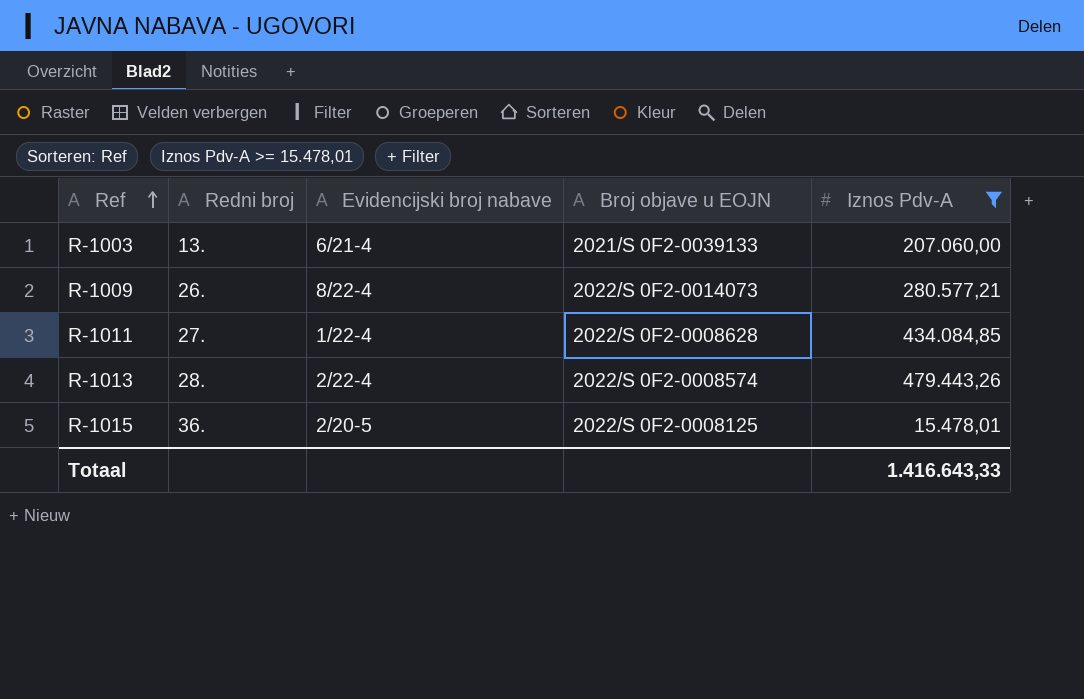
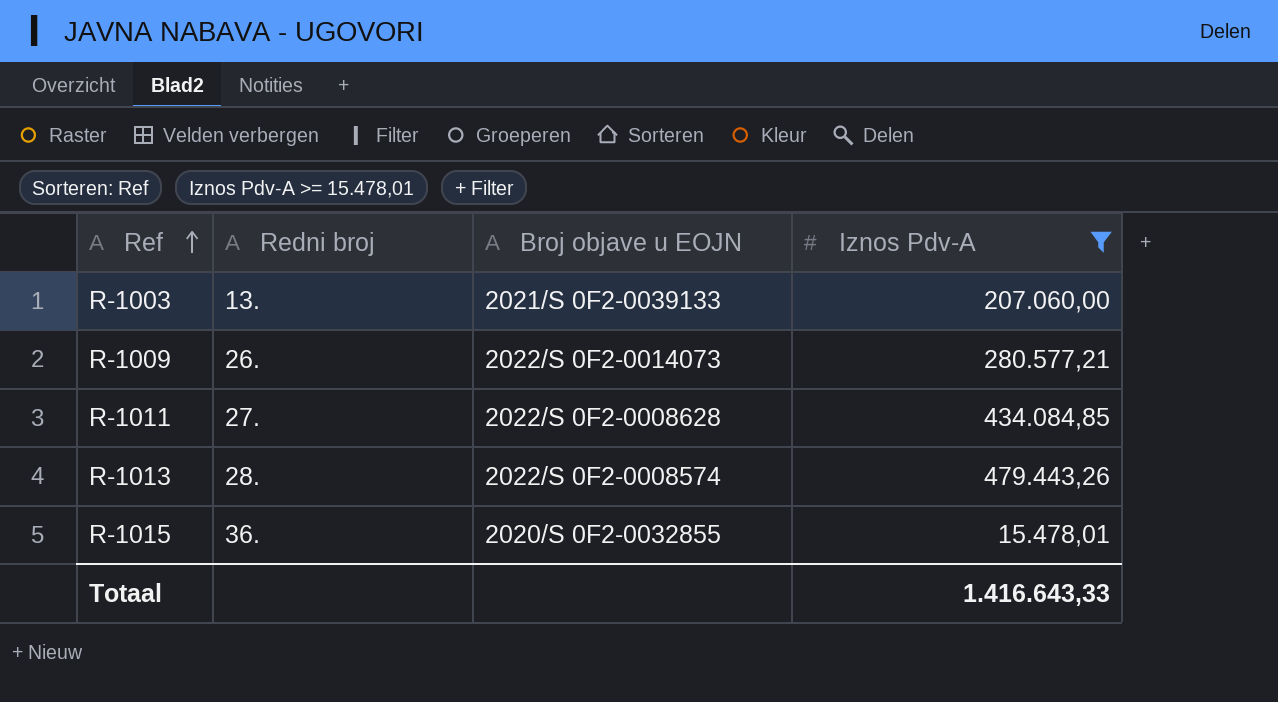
column Evidencijski broj nabave | position: 3 -> none
R-1015 | Broj objave u EOJN: 2022/S 0F2-0008125 -> 2020/S 0F2-0032855

